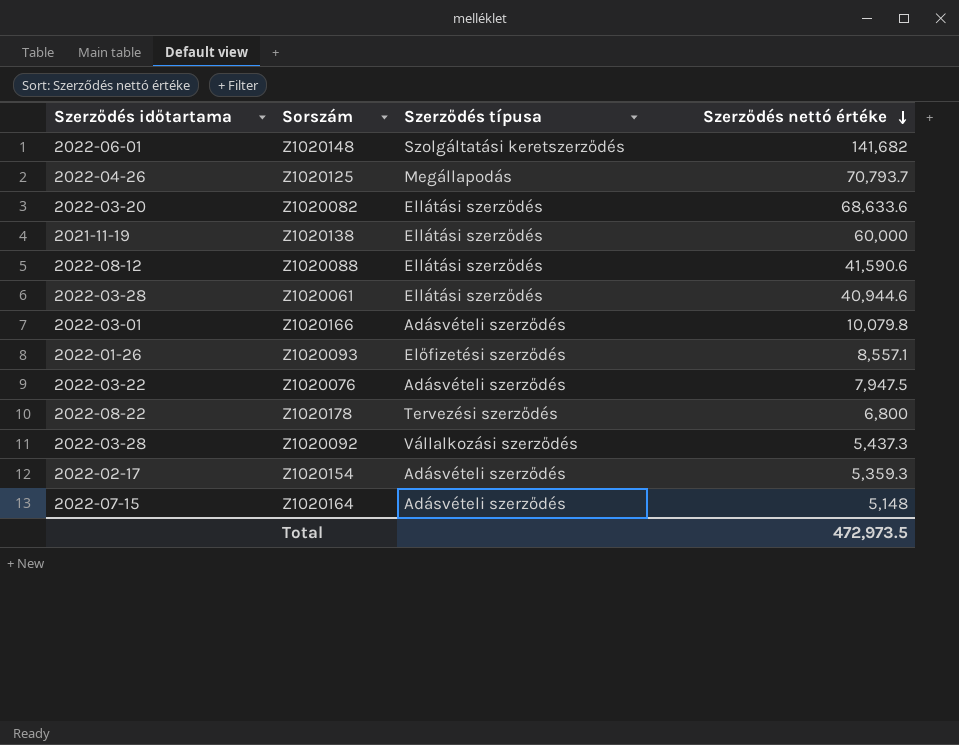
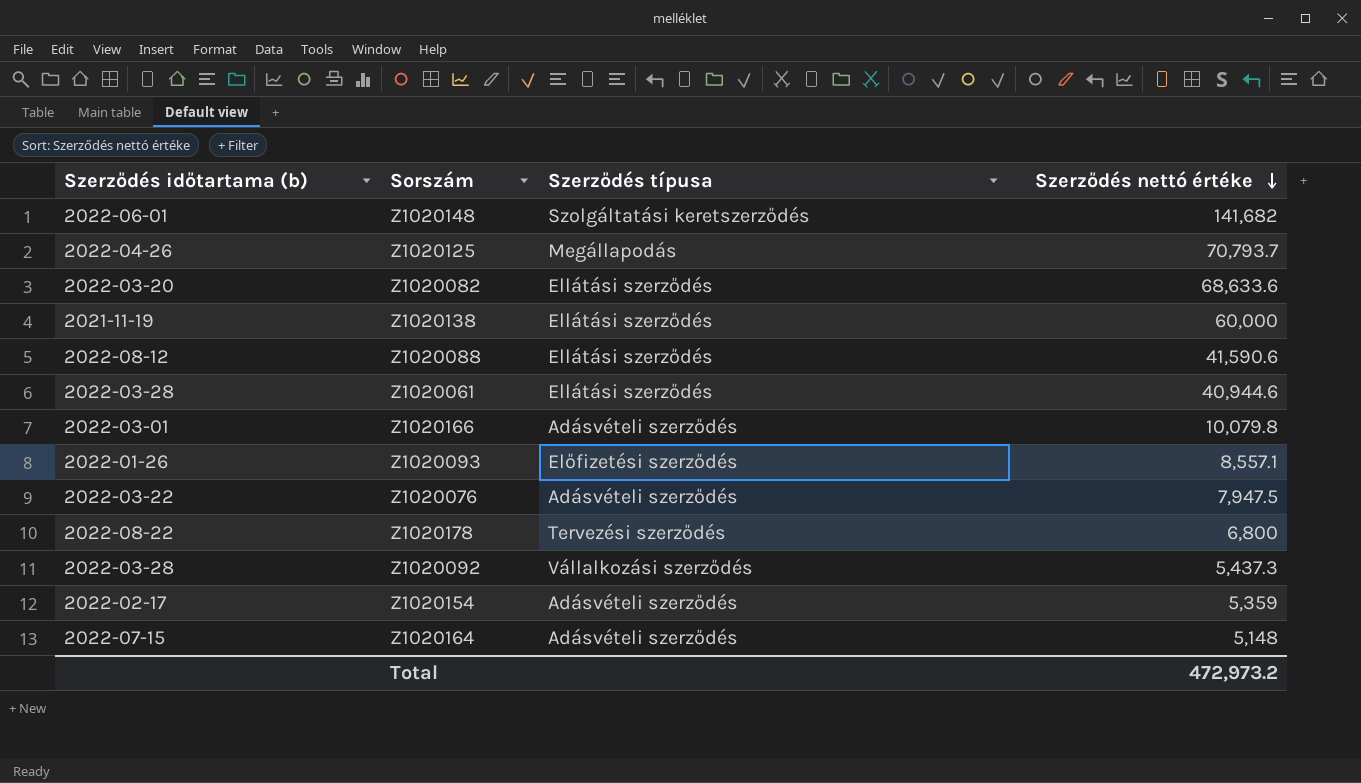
column name: Szerződés időtartama -> Szerződés időtartama (b)
Z1020154 | Szerződés nettó értéke: 5,359.3 -> 5,359
Total | Szerződés nettó értéke: 472,973.5 -> 472,973.2

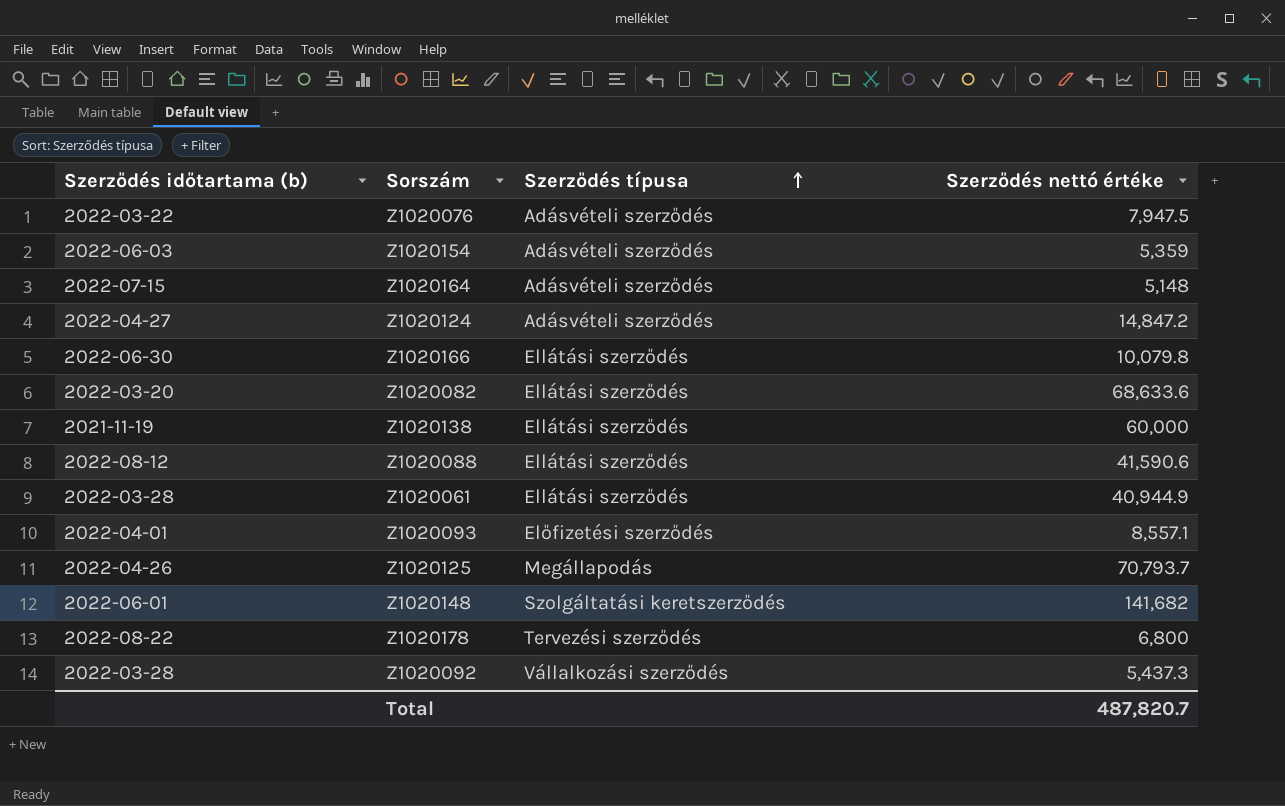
row order: Szerződés nettó értéke descending -> Szerződés típusa ascending
Z1020154 | Szerződés időtartama (b): 2022-02-17 -> 2022-06-03
row Z1020124: none -> 2022-04-27 | Adásvételi szerződés | 14,847.2
Z1020166 | Szerződés időtartama (b): 2022-03-01 -> 2022-06-30
Z1020166 | Szerződés típusa: Adásvételi szerződés -> Ellátási szerződés
Z1020061 | Szerződés nettó értéke: 40,944.6 -> 40,944.9
Z1020093 | Szerződés időtartama (b): 2022-01-26 -> 2022-04-01
Total | Szerződés nettó értéke: 472,973.2 -> 487,820.7

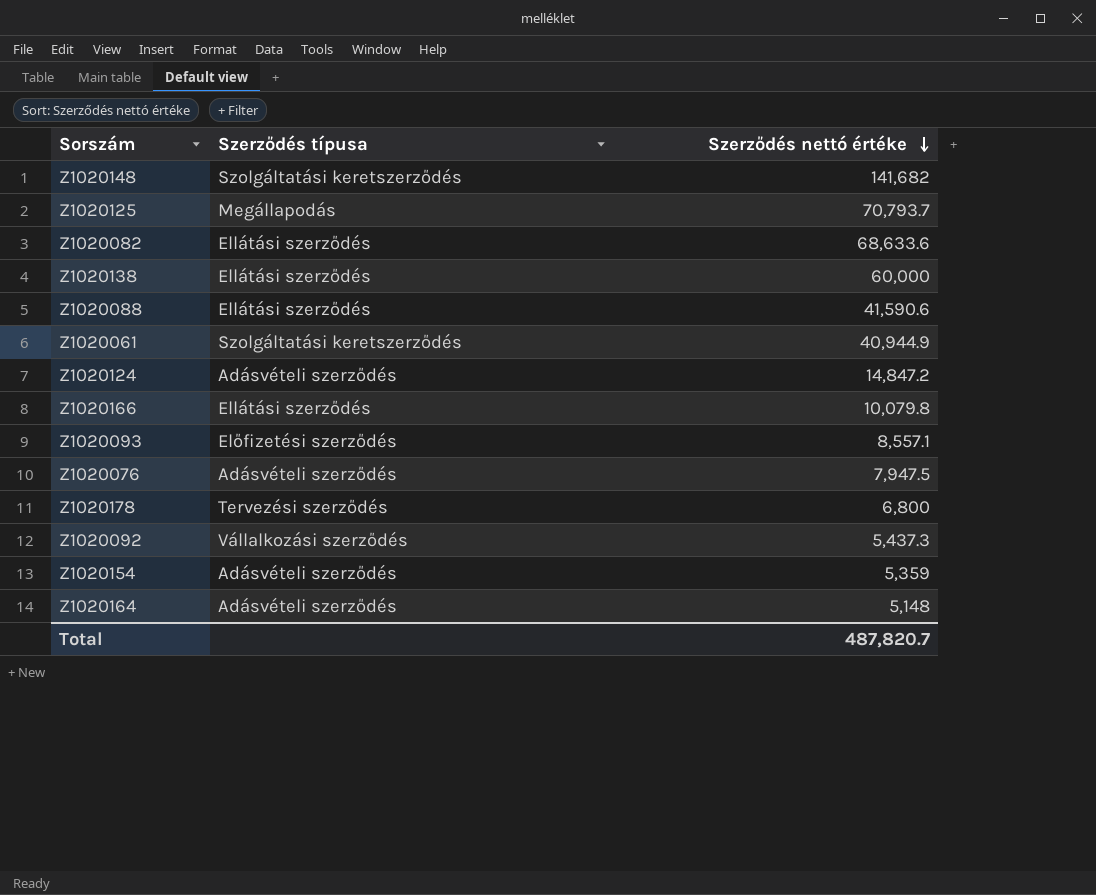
row order: Szerződés típusa ascending -> Szerződés nettó értéke descending
column Szerződés időtartama (b) | position: 1 -> none
Z1020061 | Szerződés típusa: Ellátási szerződés -> Szolgáltatási keretszerződés

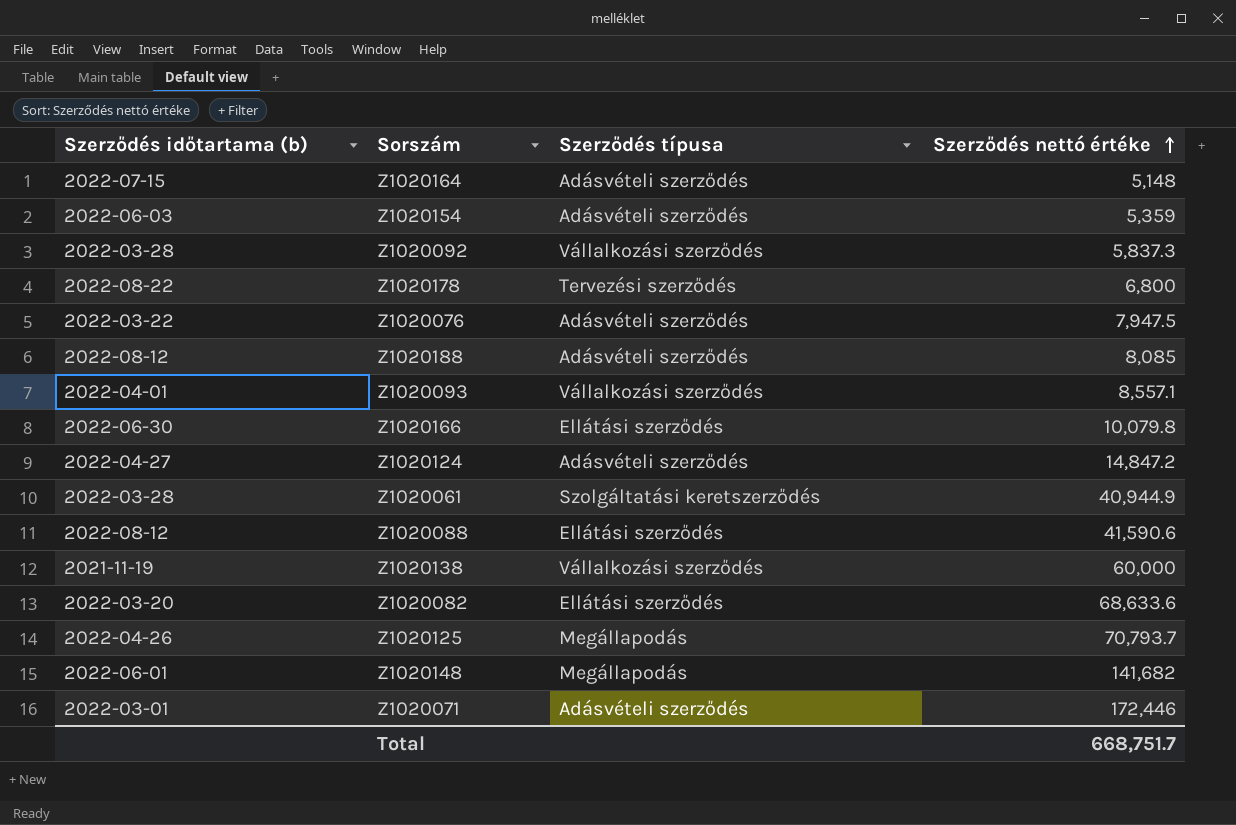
row order: Szerződés nettó értéke descending -> Szerződés nettó értéke ascending
column Szerződés időtartama (b) | position: none -> 1
Z1020092 | Szerződés nettó értéke: 5,437.3 -> 5,837.3
row Z1020188: none -> 2022-08-12 | Adásvételi szerződés | 8,085
Z1020093 | Szerződés típusa: Előfizetési szerződés -> Vállalkozási szerződés
Z1020138 | Szerződés típusa: Ellátási szerződés -> Vállalkozási szerződés
Z1020148 | Szerződés típusa: Szolgáltatási keretszerződés -> Megállapodás
row Z1020071: none -> 2022-03-01 | Adásvételi szerződés | 172,446
Total | Szerződés nettó értéke: 487,820.7 -> 668,751.7

